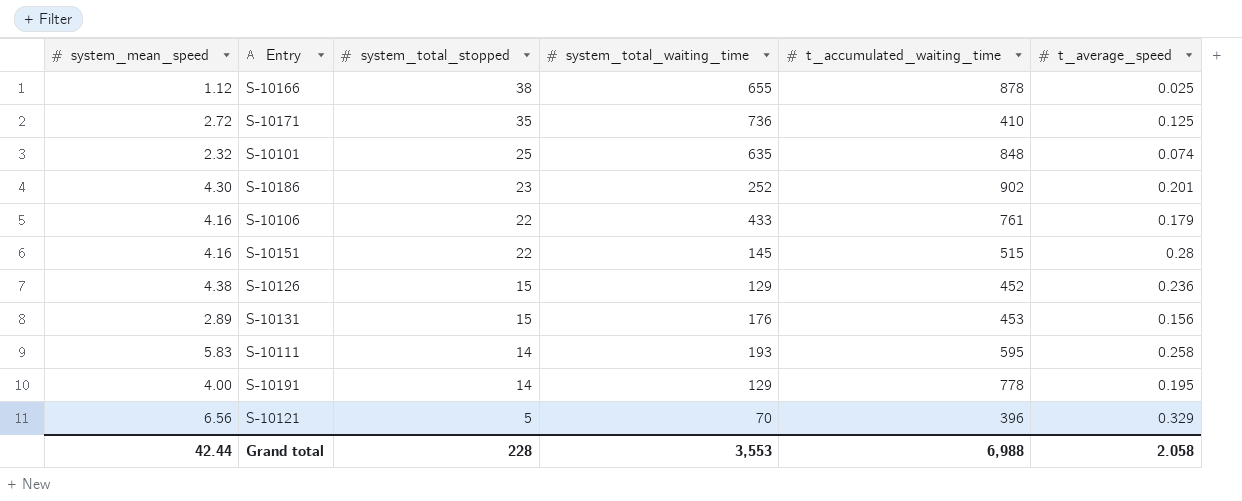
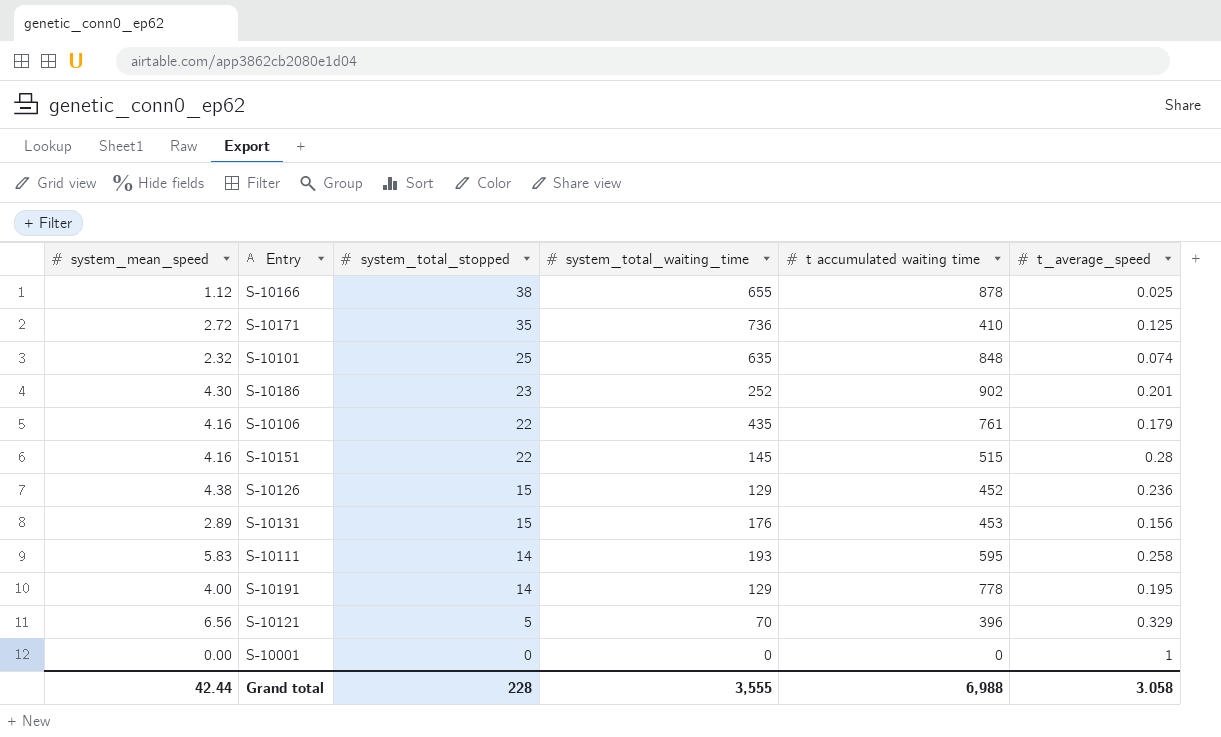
column name: t_accumulated_waiting_time -> t accumulated waiting time
S-10106 | system_total_waiting_time: 433 -> 435
row S-10001: none -> 0.00 | 0 | 0 | 0 | 1
Grand total | system_total_waiting_time: 3,553 -> 3,555
Grand total | t_average_speed: 2.058 -> 3.058

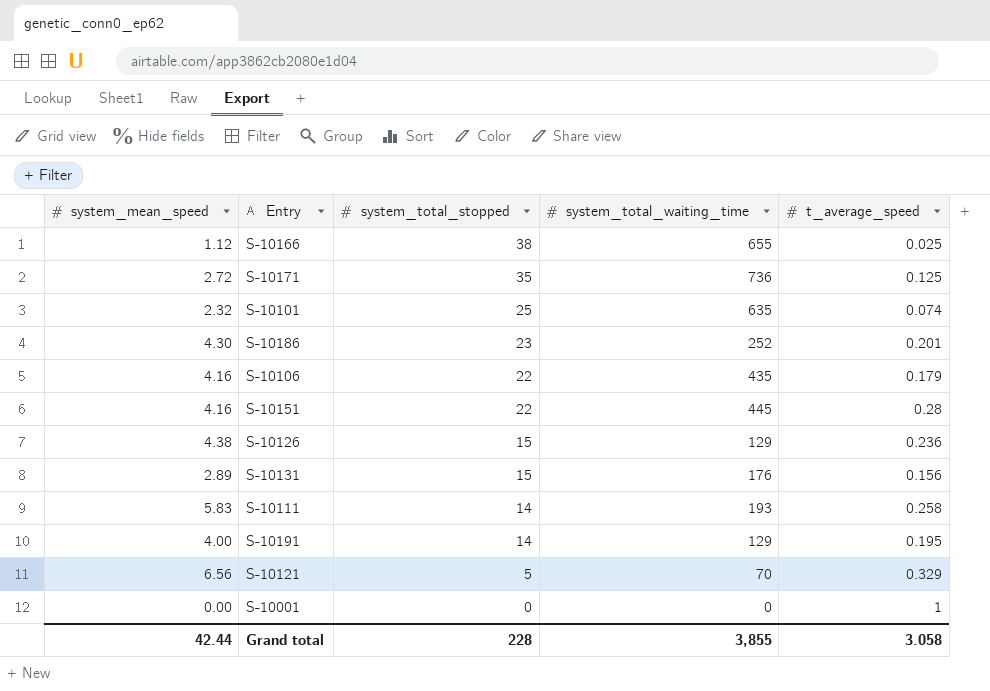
column t accumulated waiting time | position: 5 -> none
S-10151 | system_total_waiting_time: 145 -> 445
Grand total | system_total_waiting_time: 3,555 -> 3,855

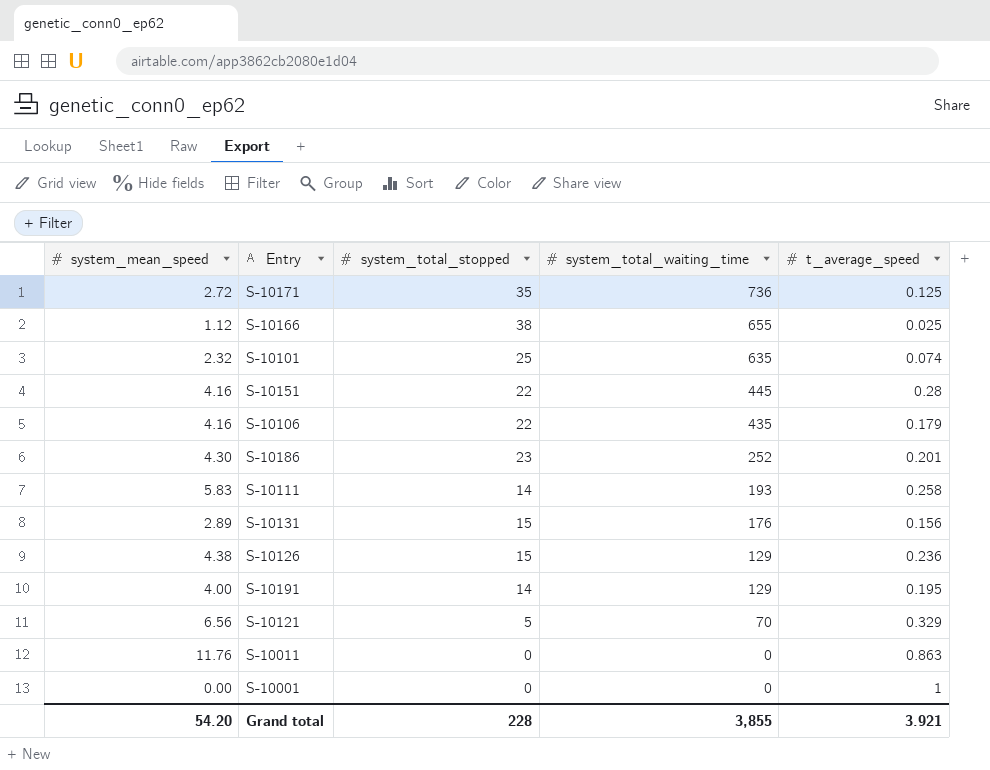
row order: system_total_stopped descending -> system_total_waiting_time descending
row S-10011: none -> 11.76 | 0 | 0 | 0.863
Grand total | system_mean_speed: 42.44 -> 54.20
Grand total | t_average_speed: 3.058 -> 3.921

